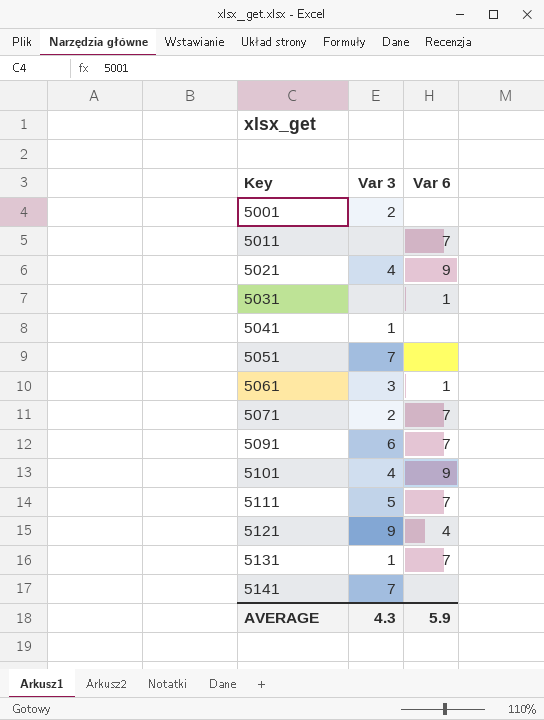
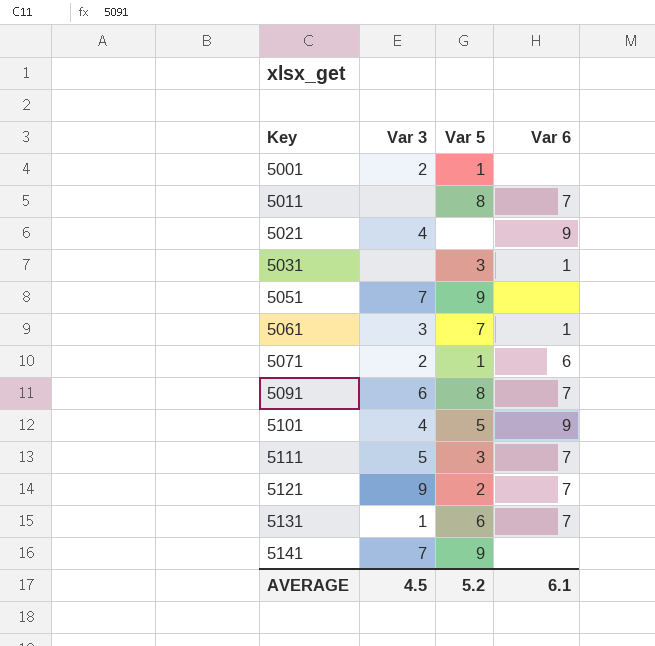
column Var 5 | position: none -> 3
row 5041: 1 | none -> none
5071 | Var 6: 7 -> 6
5121 | Var 6: 4 -> 7
AVERAGE | Var 3: 4.3 -> 4.5
AVERAGE | Var 6: 5.9 -> 6.1

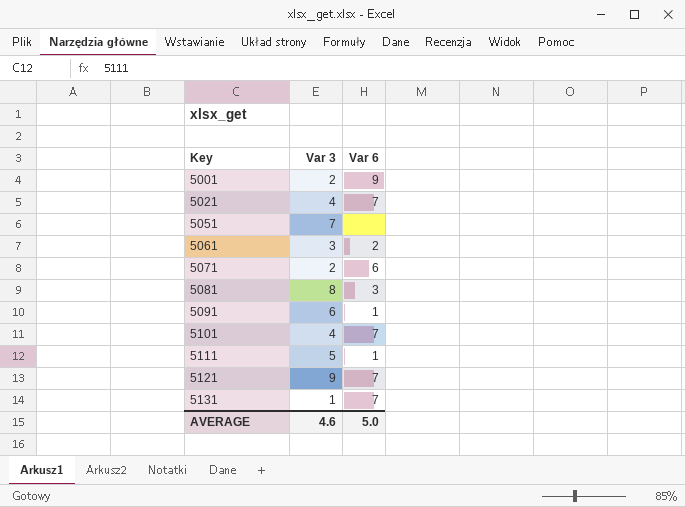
column Var 5 | position: 3 -> none
row 5011: none | 8 | 7 -> none
row 5031: none | 3 | 1 -> none
row 5141: 7 | 9 | none -> none
5001 | Var 6: none -> 9
5021 | Var 6: 9 -> 7
5061 | Var 6: 1 -> 2
row 5081: none -> 8 | 3
5091 | Var 6: 7 -> 1
5101 | Var 6: 9 -> 7
5111 | Var 6: 7 -> 1
AVERAGE | Var 3: 4.5 -> 4.6
AVERAGE | Var 6: 6.1 -> 5.0

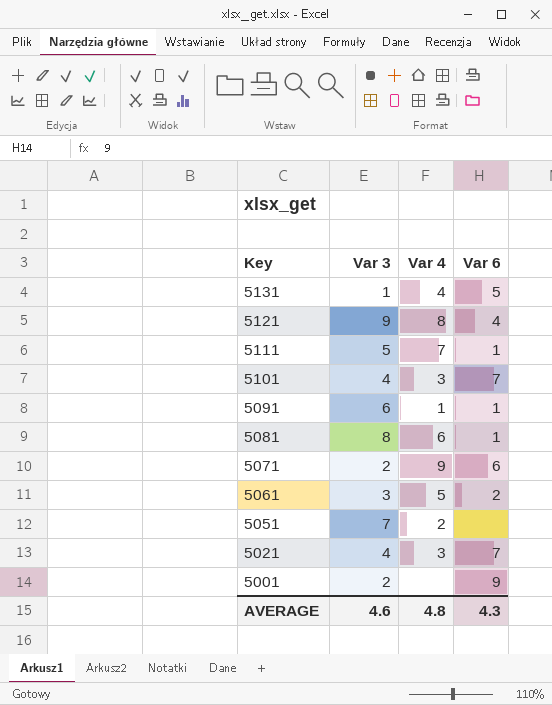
row order: Key ascending -> Key descending
column Var 4 | position: none -> 3
5131 | Var 6: 7 -> 5
5121 | Var 6: 7 -> 4
5081 | Var 6: 3 -> 1
AVERAGE | Var 6: 5.0 -> 4.3

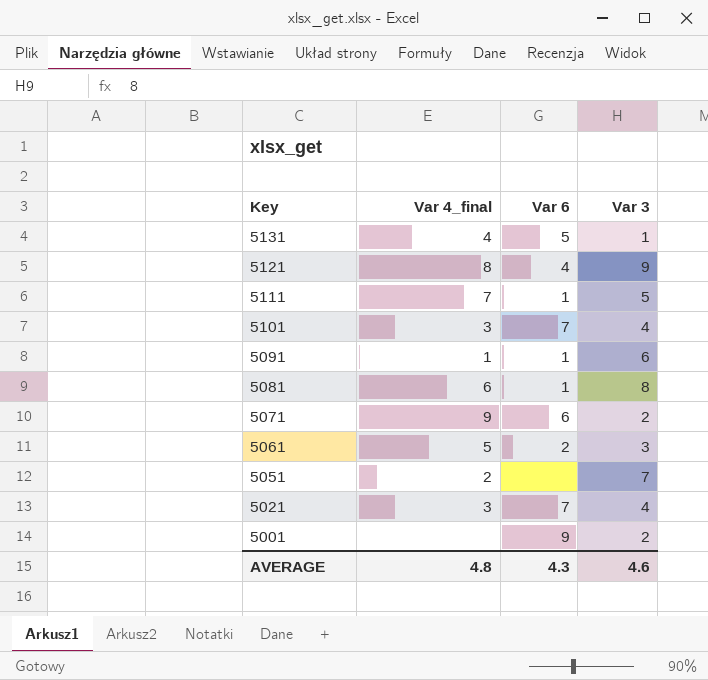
column name: Var 4 -> Var 4_final
column Var 3 | position: 2 -> 4

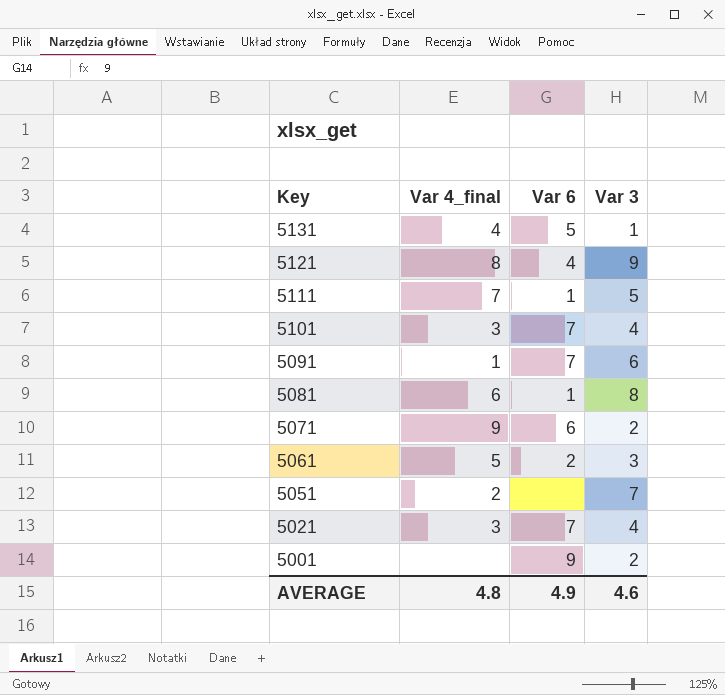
5091 | Var 6: 1 -> 7
AVERAGE | Var 6: 4.3 -> 4.9

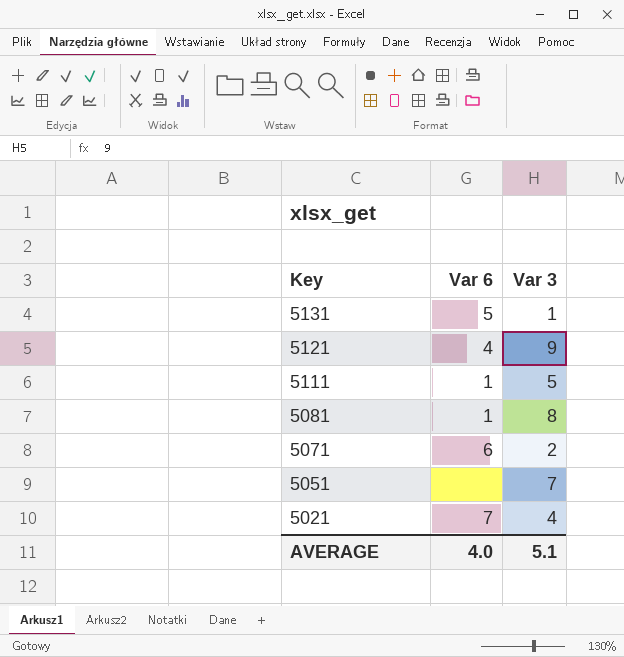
column Var 4_final | position: 2 -> none
row 5101: 3 | 7 | 4 -> none
row 5091: 1 | 7 | 6 -> none
row 5061: 5 | 2 | 3 -> none
row 5001: none | 9 | 2 -> none
AVERAGE | Var 6: 4.9 -> 4.0
AVERAGE | Var 3: 4.6 -> 5.1

